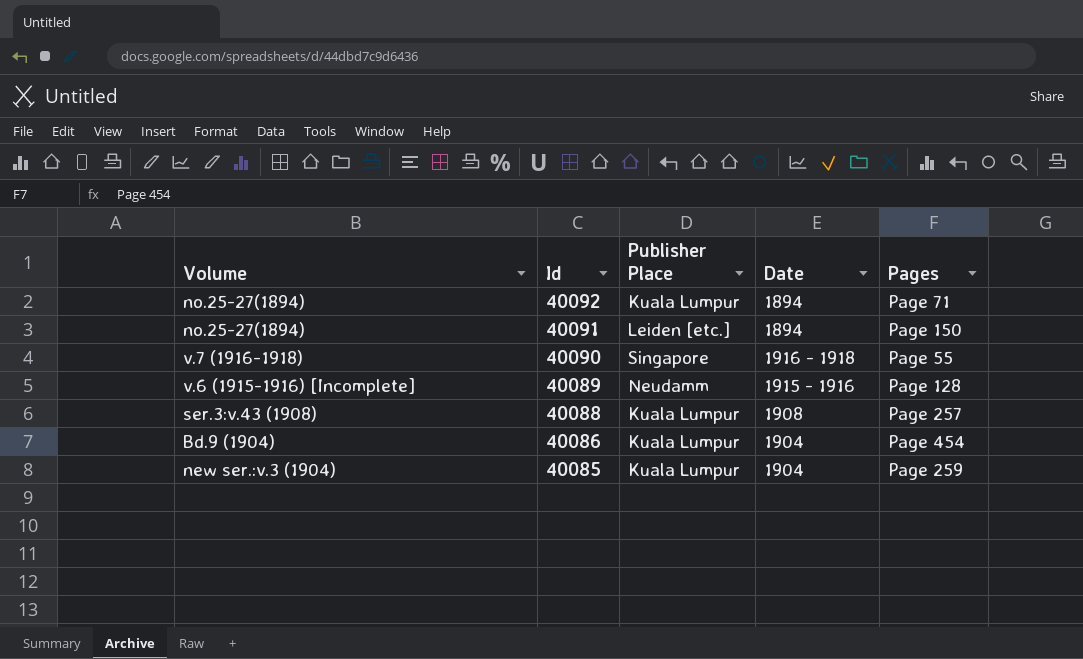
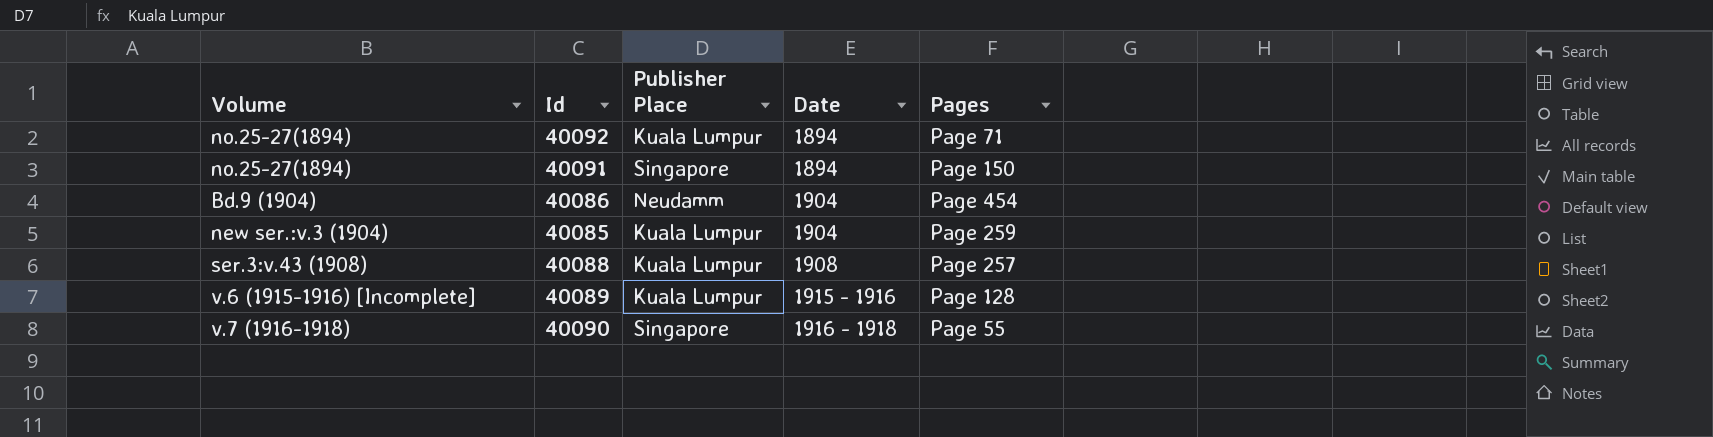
row order: Id descending -> Date ascending
40091 | Publisher Place: Leiden [etc.] -> Singapore
40086 | Publisher Place: Kuala Lumpur -> Neudamm
40089 | Publisher Place: Neudamm -> Kuala Lumpur

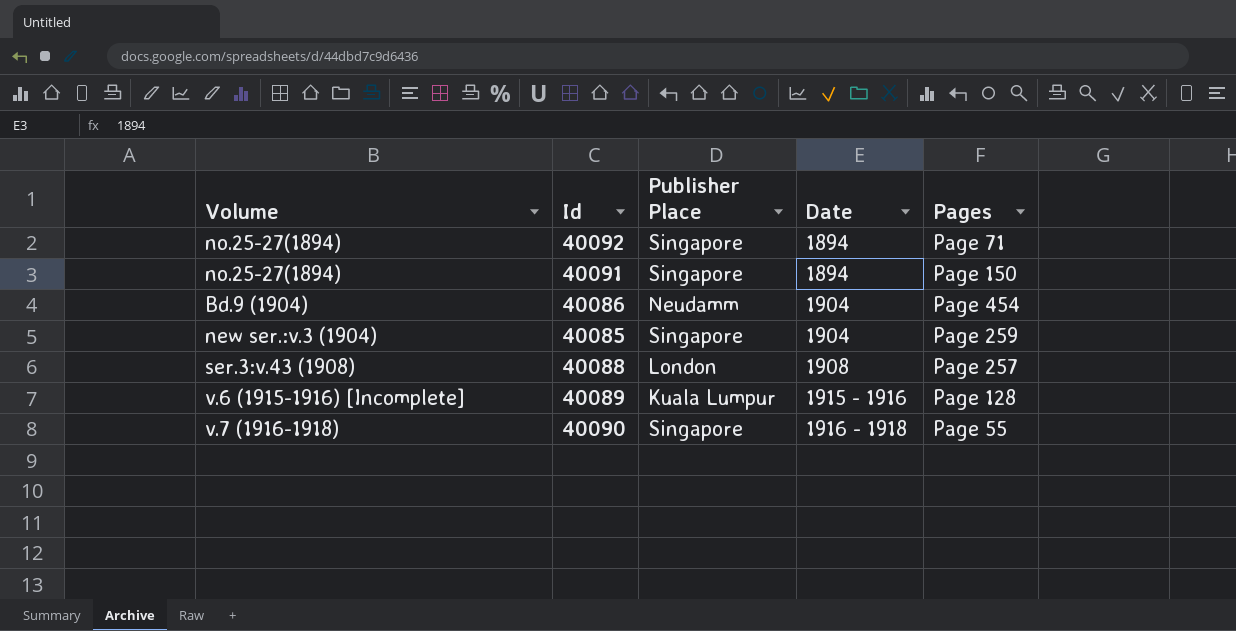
40092 | Publisher Place: Kuala Lumpur -> Singapore
40085 | Publisher Place: Kuala Lumpur -> Singapore
40088 | Publisher Place: Kuala Lumpur -> London

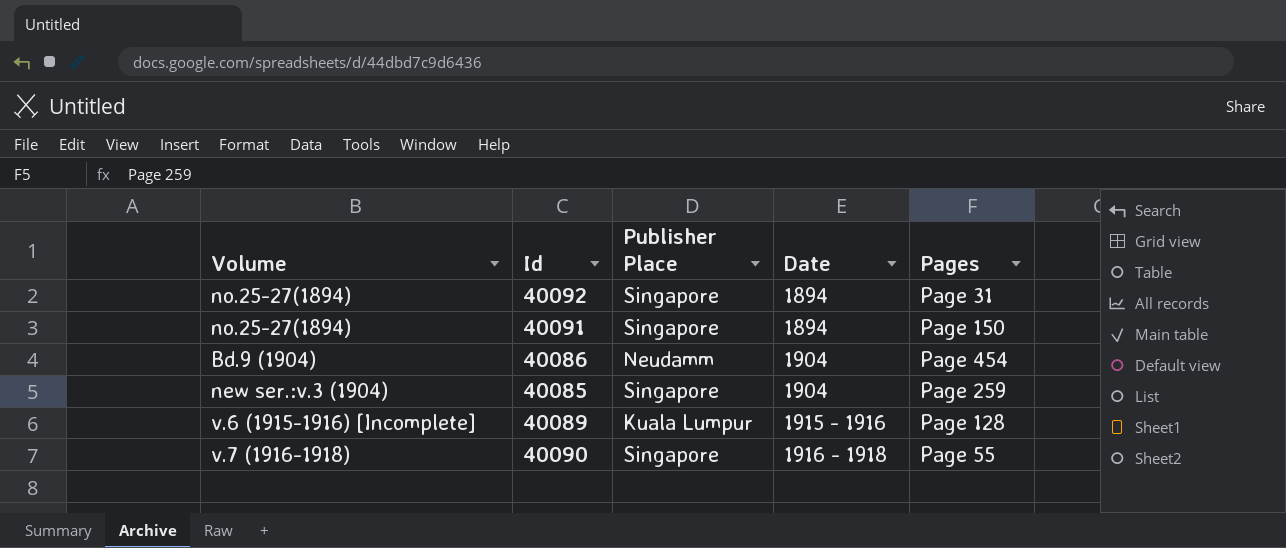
row 40088: ser.3:v.43 (1908) | London | 1908 | Page 257 -> none
40092 | Pages: Page 71 -> Page 31

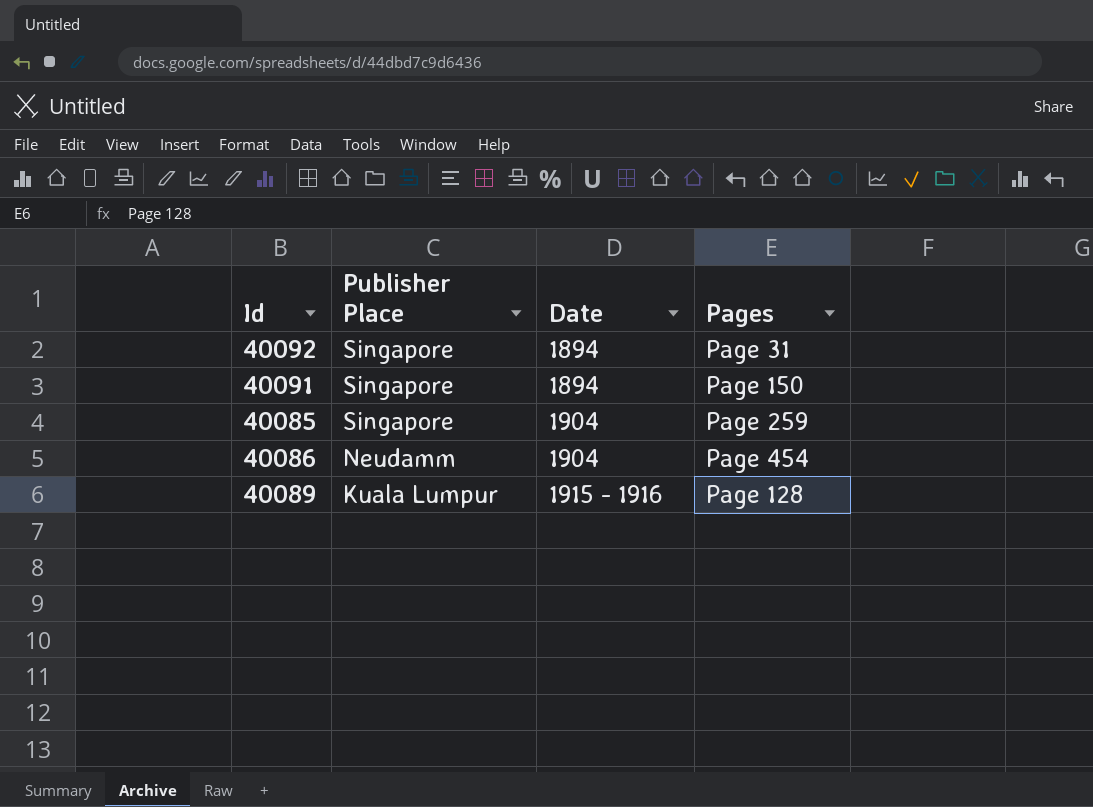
row order: Date ascending -> Publisher Place descending
column Volume | position: 1 -> none
row 40090: v.7 (1916-1918) | Singapore | 1916 - 1918 | Page 55 -> none

